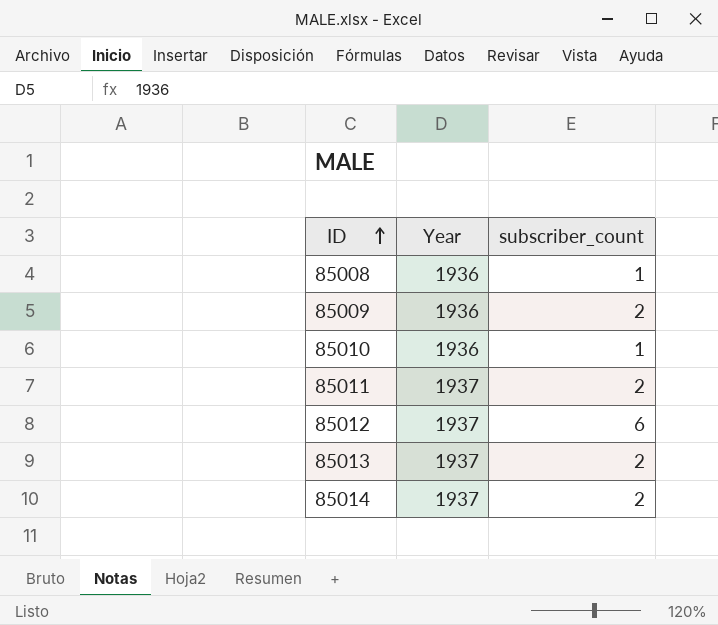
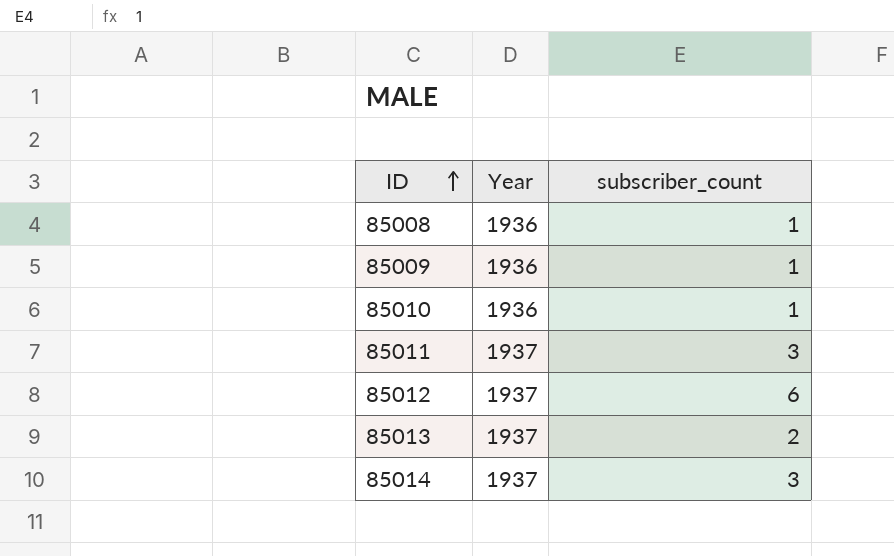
85009 | subscriber_count: 2 -> 1
85011 | subscriber_count: 2 -> 3
85014 | subscriber_count: 2 -> 3

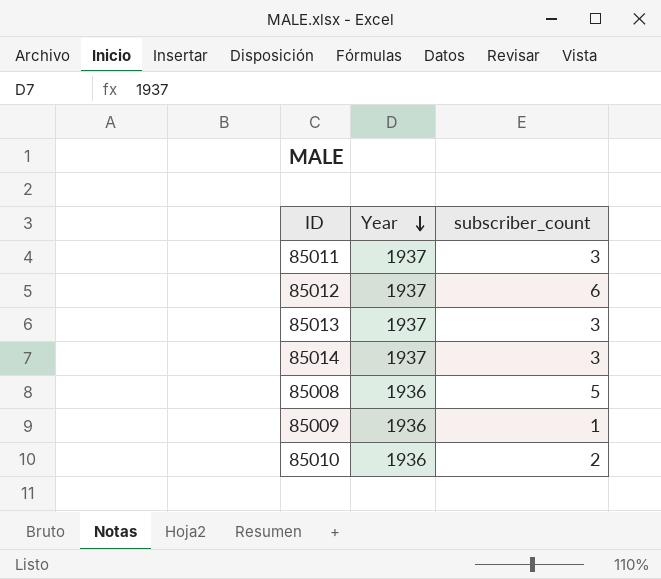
row order: ID ascending -> Year descending
85013 | subscriber_count: 2 -> 3
85008 | subscriber_count: 1 -> 5
85010 | subscriber_count: 1 -> 2

